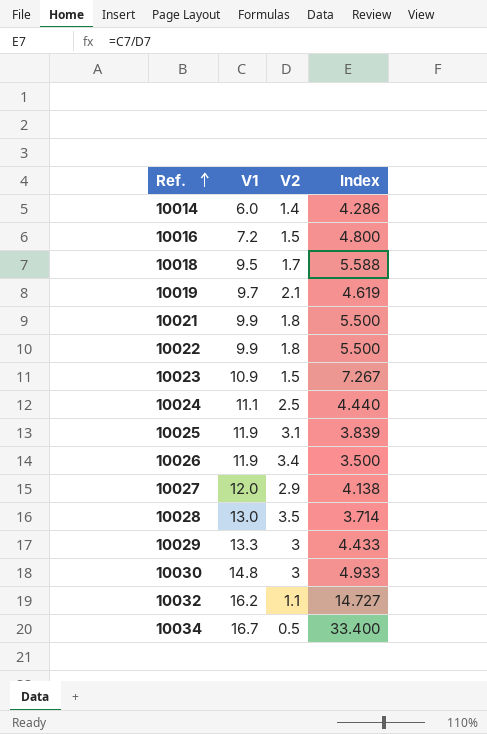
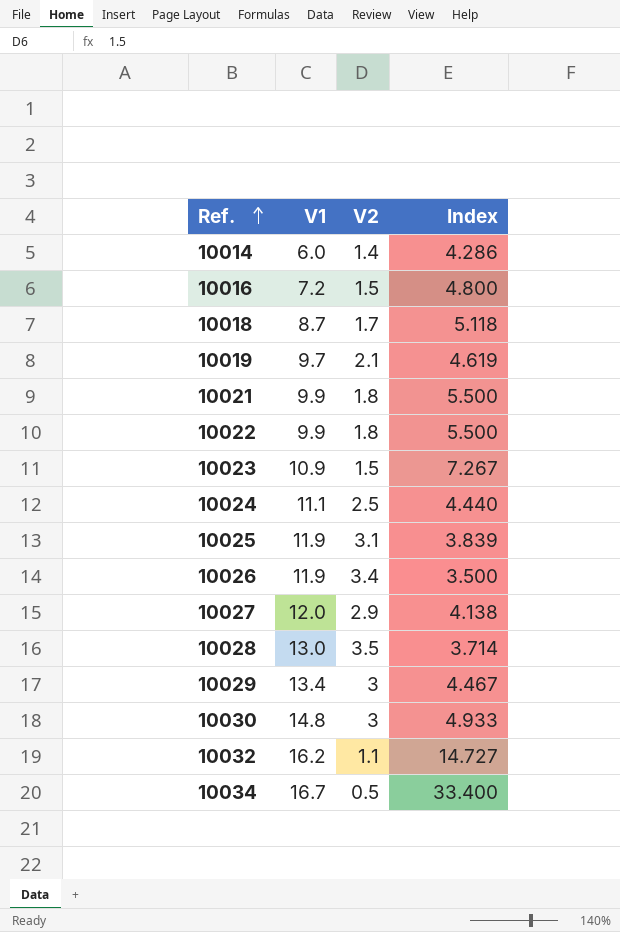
10018 | V1: 9.5 -> 8.7
10018 | Index: 5.588 -> 5.118
10029 | V1: 13.3 -> 13.4
10029 | Index: 4.433 -> 4.467

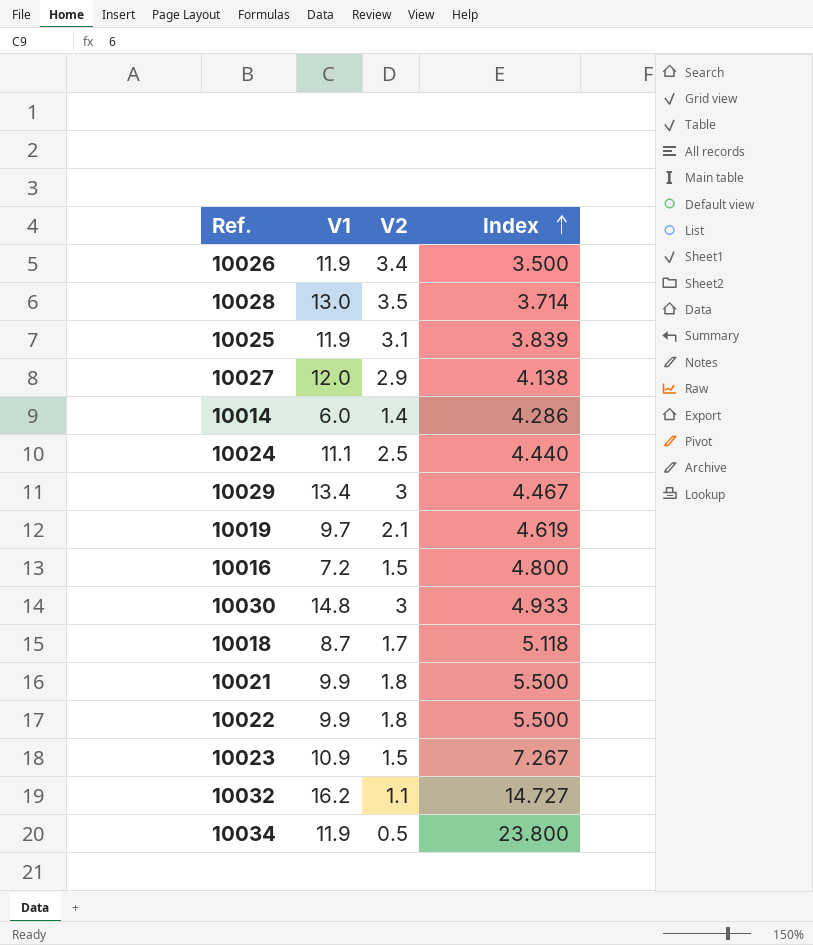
row order: Ref. ascending -> Index ascending
10034 | V1: 16.7 -> 11.9
10034 | Index: 33.400 -> 23.800

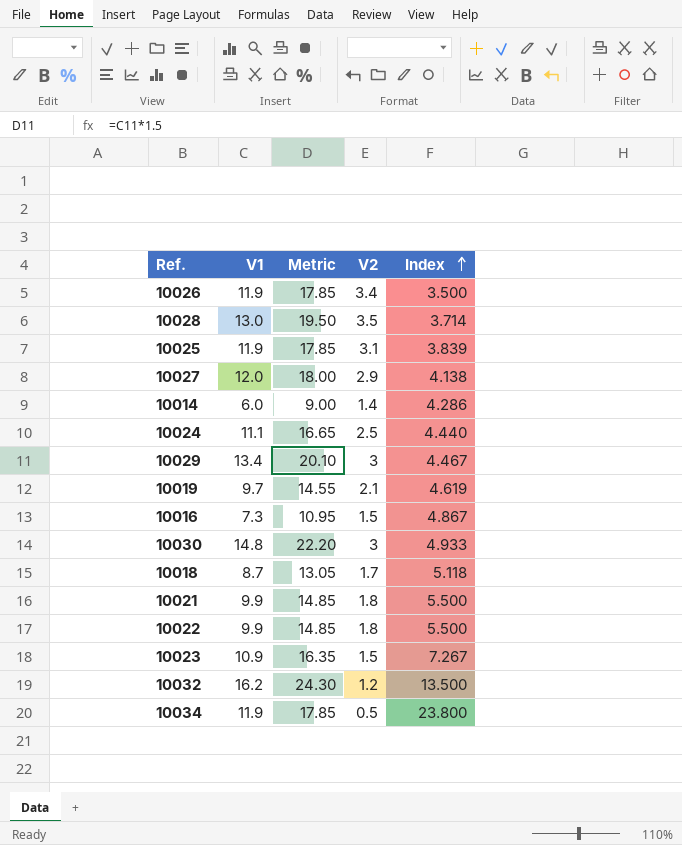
column Metric | formula: none -> [V1] * 1.5
10016 | V1: 7.2 -> 7.3
10016 | Index: 4.800 -> 4.867
10032 | V2: 1.1 -> 1.2
10032 | Index: 14.727 -> 13.500

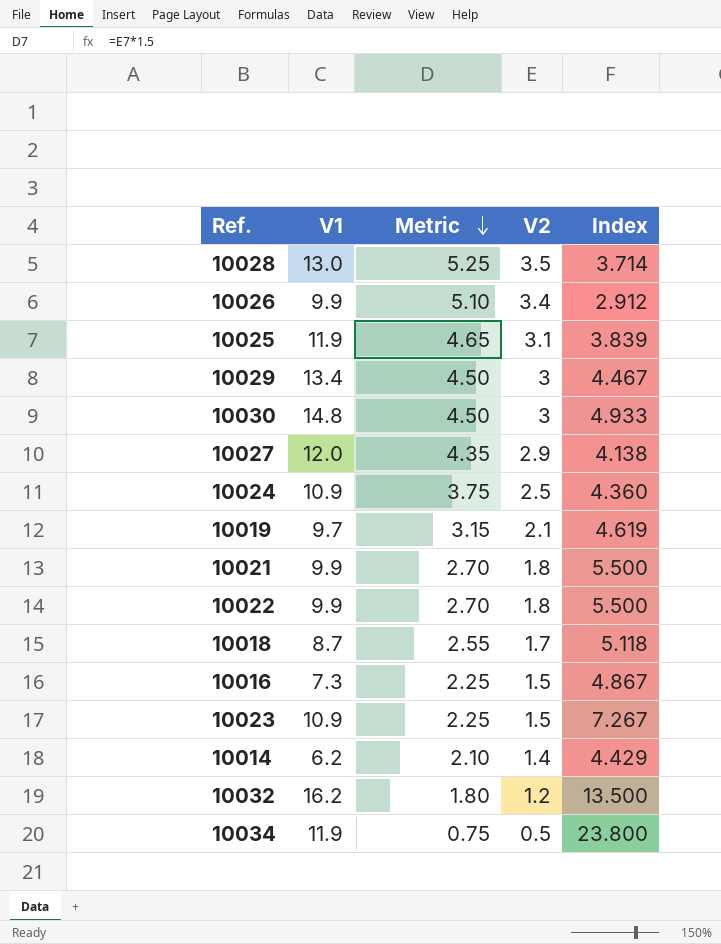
row order: Index ascending -> Metric descending
column Metric | formula: [V1] * 1.5 -> [V2] * 1.5
10026 | V1: 11.9 -> 9.9
10026 | Index: 3.500 -> 2.912
10024 | V1: 11.1 -> 10.9
10024 | Index: 4.440 -> 4.360
10014 | V1: 6.0 -> 6.2
10014 | Index: 4.286 -> 4.429

